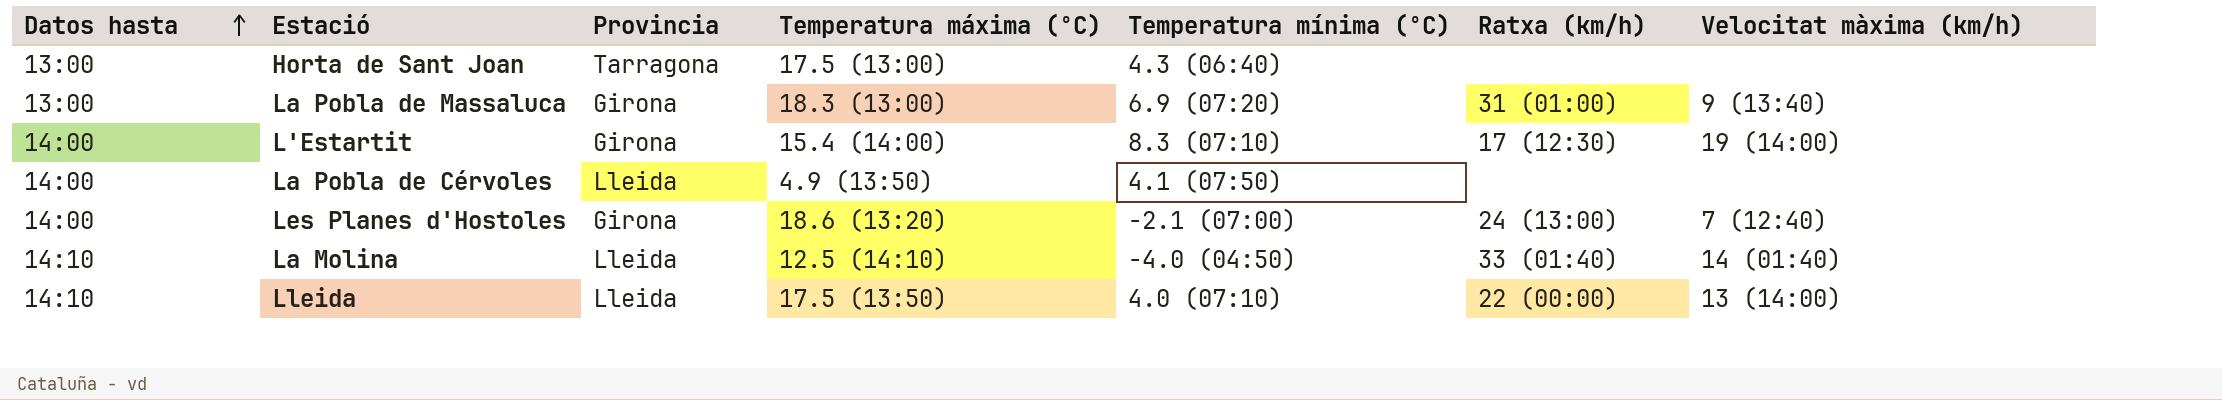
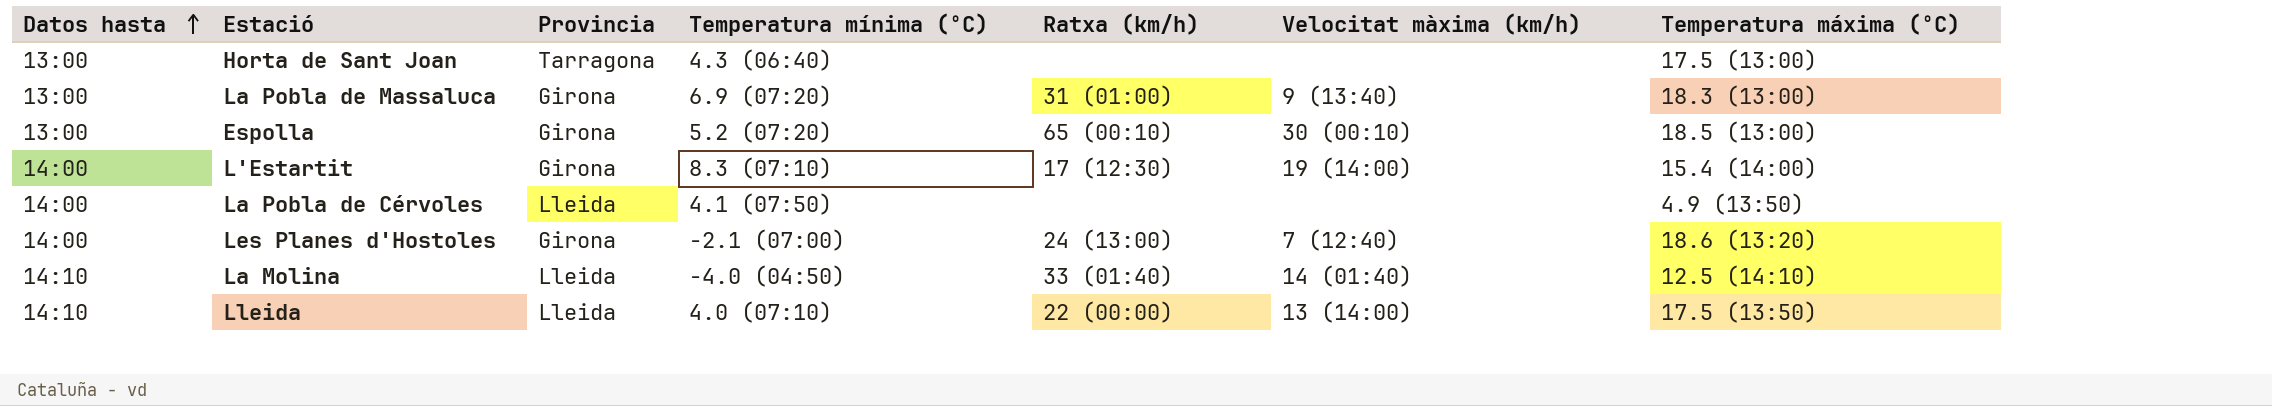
column Temperatura máxima (ºC) | position: 4 -> 7
row Espolla: none -> 13:00 | Girona | 5.2 (07:20) | 65 (00:10) | 30 (00:10) | 18.5 (13:00)

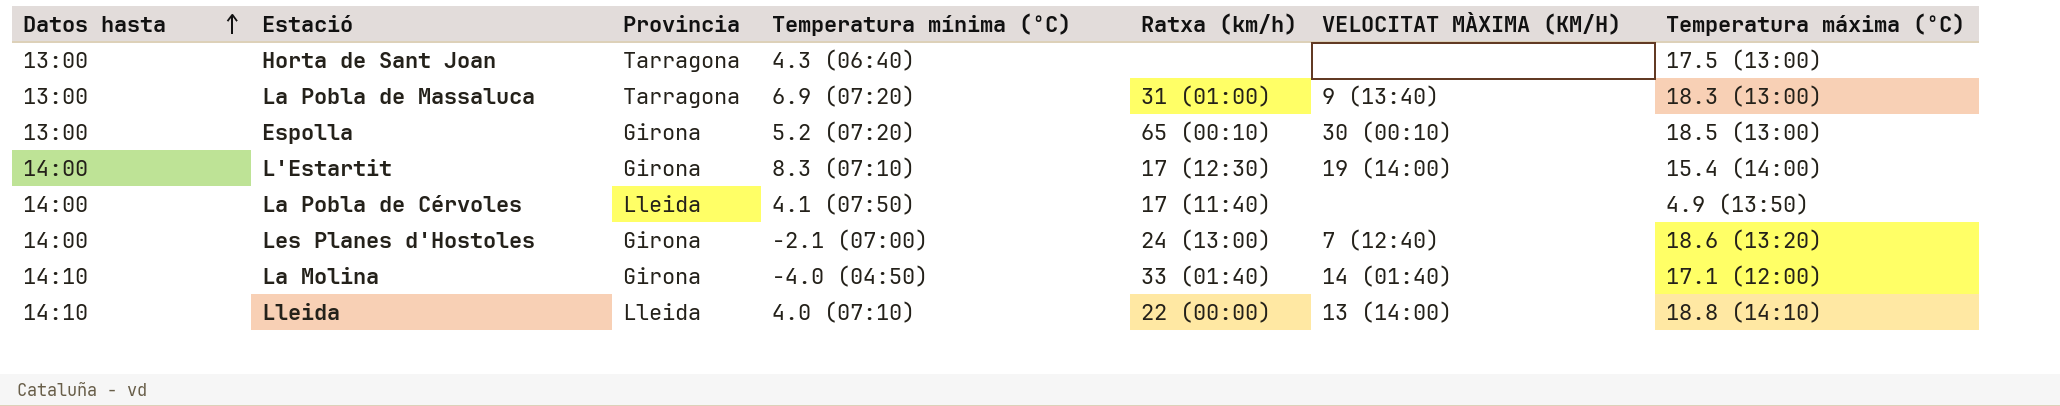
column name: Velocitat màxima (km/h) -> VELOCITAT MÀXIMA (KM/H)
La Pobla de Massaluca | Provincia: Girona -> Tarragona
La Pobla de Cérvoles | Ratxa (km/h): none -> 17 (11:40)
La Molina | Provincia: Lleida -> Girona
La Molina | Temperatura máxima (ºC): 12.5 (14:10) -> 17.1 (12:00)
Lleida | Temperatura máxima (ºC): 17.5 (13:50) -> 18.8 (14:10)

